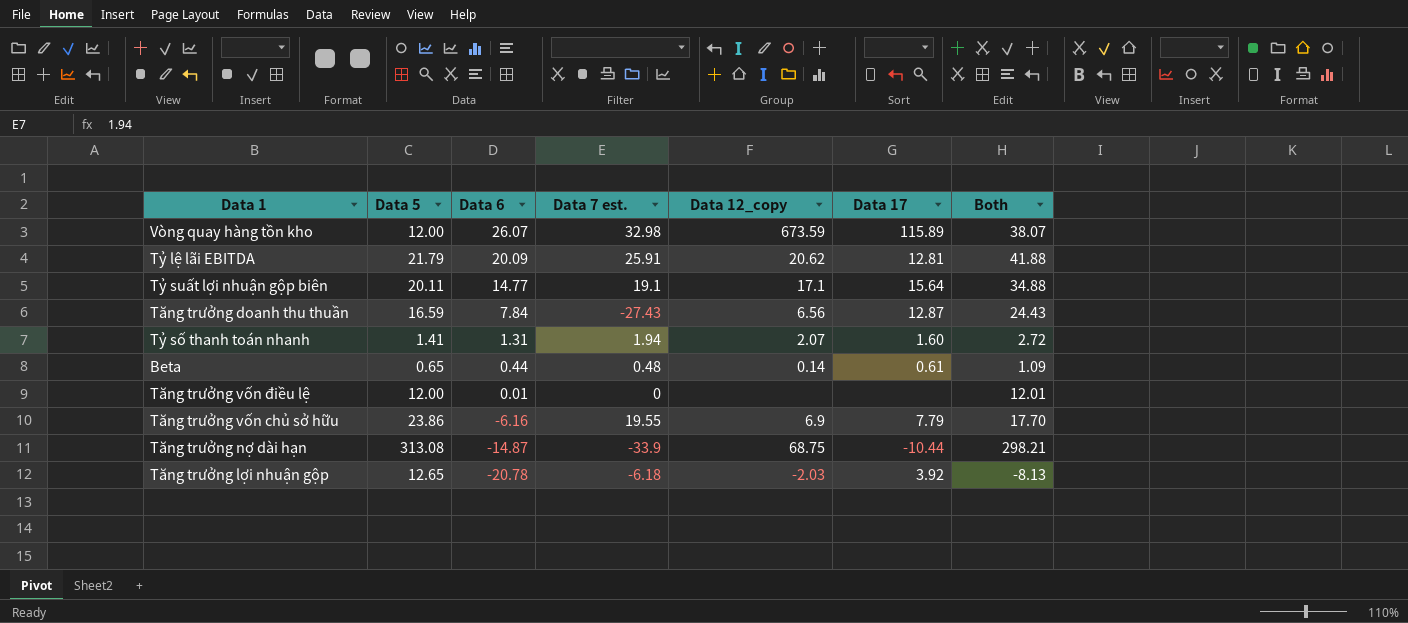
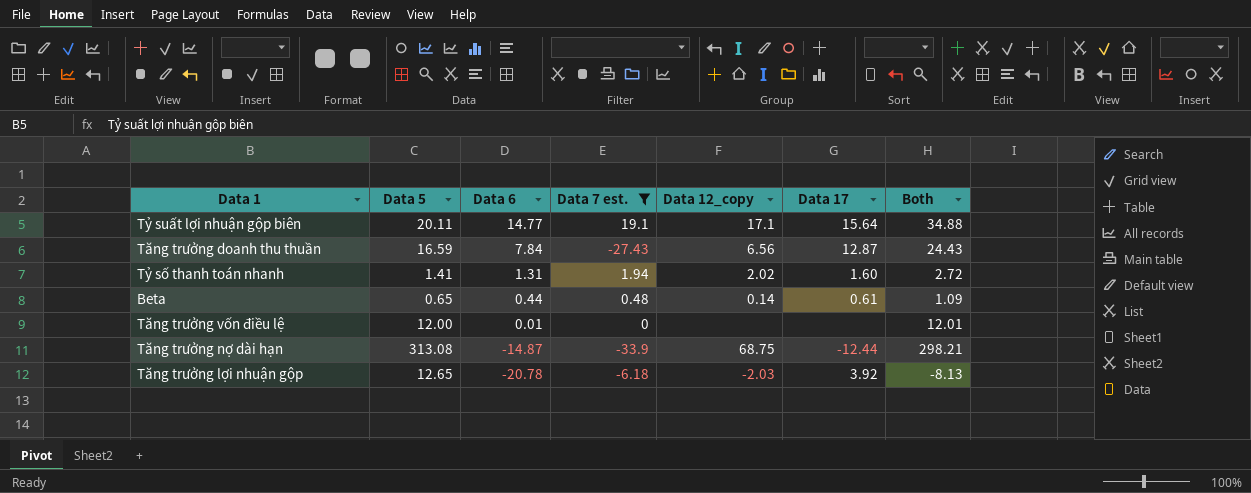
filter: none -> Data 7 est. <= 19.1
Tỷ số thanh toán nhanh | Data 12_copy: 2.07 -> 2.02
Tăng trưởng nợ dài hạn | Data 17: -10.44 -> -12.44

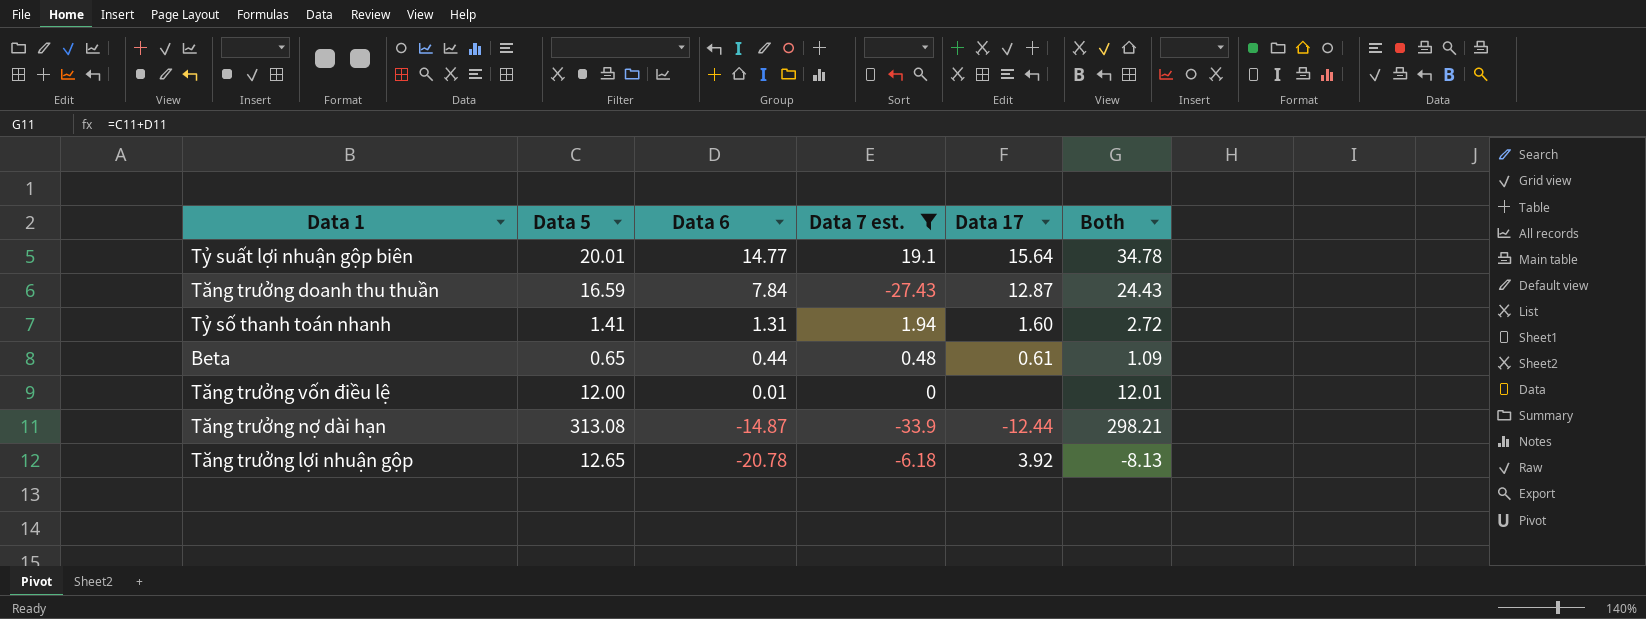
column Data 12_copy | position: 5 -> none
Tỷ suất lợi nhuận gộp biên | Data 5: 20.11 -> 20.01
Tỷ suất lợi nhuận gộp biên | Both: 34.88 -> 34.78

